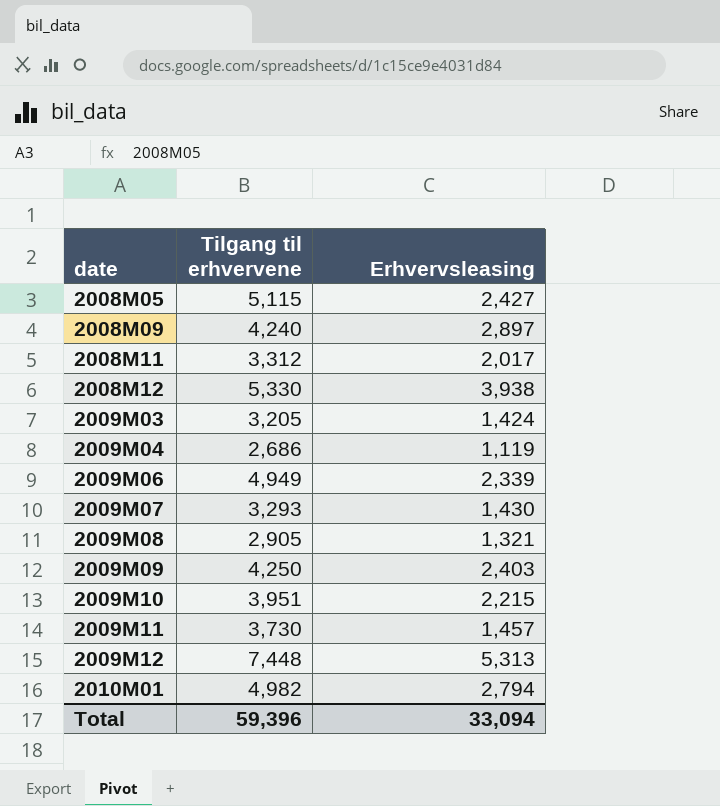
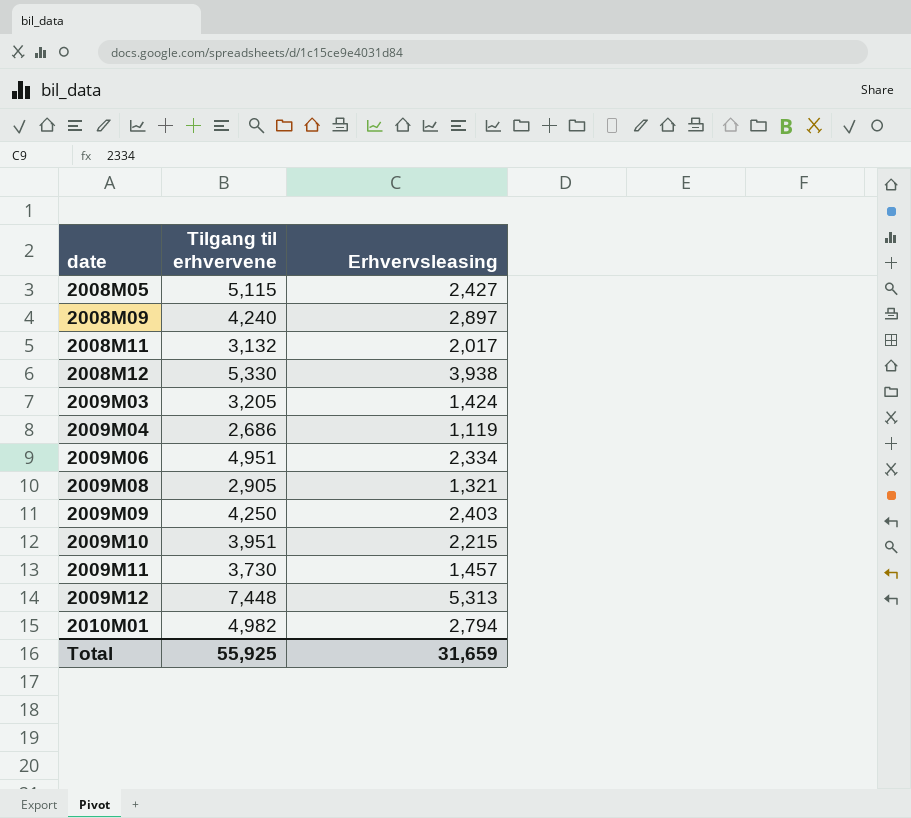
row 2009M07: 3,293 | 1,430 -> none
2008M11 | Tilgang til erhvervene: 3,312 -> 3,132
2009M06 | Tilgang til erhvervene: 4,949 -> 4,951
2009M06 | Erhvervsleasing: 2,339 -> 2,334
Total | Tilgang til erhvervene: 59,396 -> 55,925
Total | Erhvervsleasing: 33,094 -> 31,659

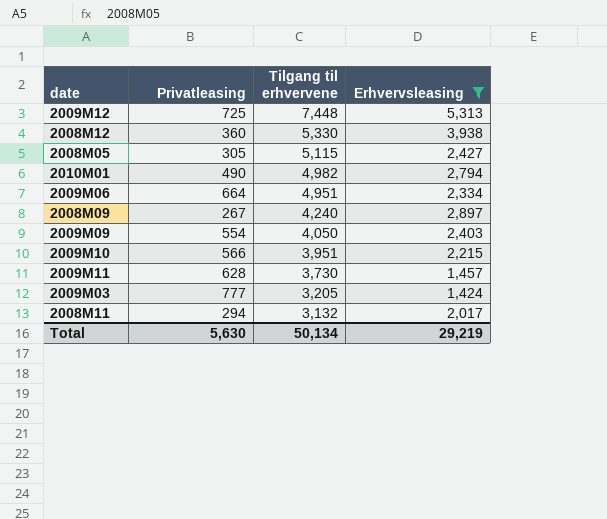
filter: none -> Erhvervsleasing >= 1,424
row order: date ascending -> Tilgang til erhvervene descending
column Privatleasing | position: none -> 2
2009M09 | Tilgang til erhvervene: 4,250 -> 4,050
Total | Tilgang til erhvervene: 55,925 -> 50,134
Total | Erhvervsleasing: 31,659 -> 29,219

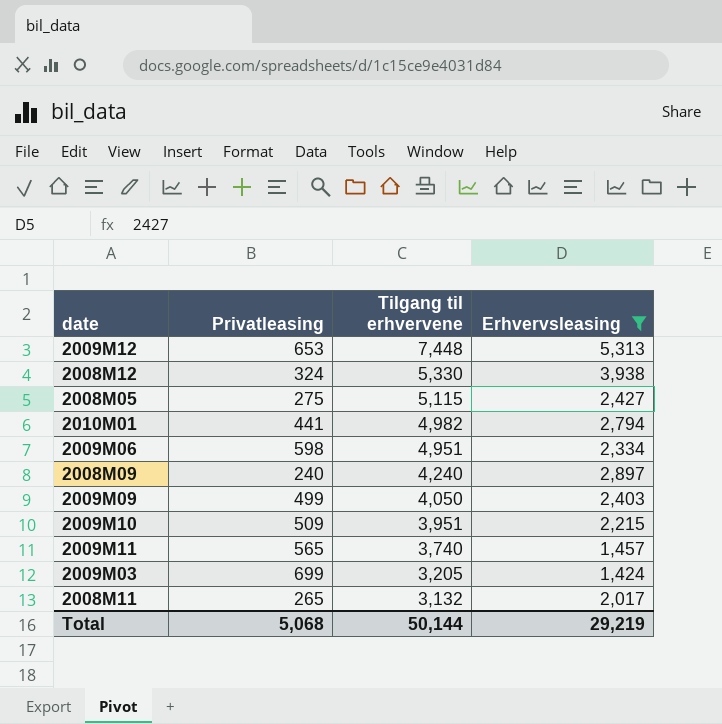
2009M12 | Privatleasing: 725 -> 653
2008M12 | Privatleasing: 360 -> 324
2008M05 | Privatleasing: 305 -> 275
2010M01 | Privatleasing: 490 -> 441
2009M06 | Privatleasing: 664 -> 598
2008M09 | Privatleasing: 267 -> 240
2009M09 | Privatleasing: 554 -> 499
2009M10 | Privatleasing: 566 -> 509
2009M11 | Privatleasing: 628 -> 565
2009M11 | Tilgang til erhvervene: 3,730 -> 3,740
2009M03 | Privatleasing: 777 -> 699
2008M11 | Privatleasing: 294 -> 265
Total | Privatleasing: 5,630 -> 5,068
Total | Tilgang til erhvervene: 50,134 -> 50,144

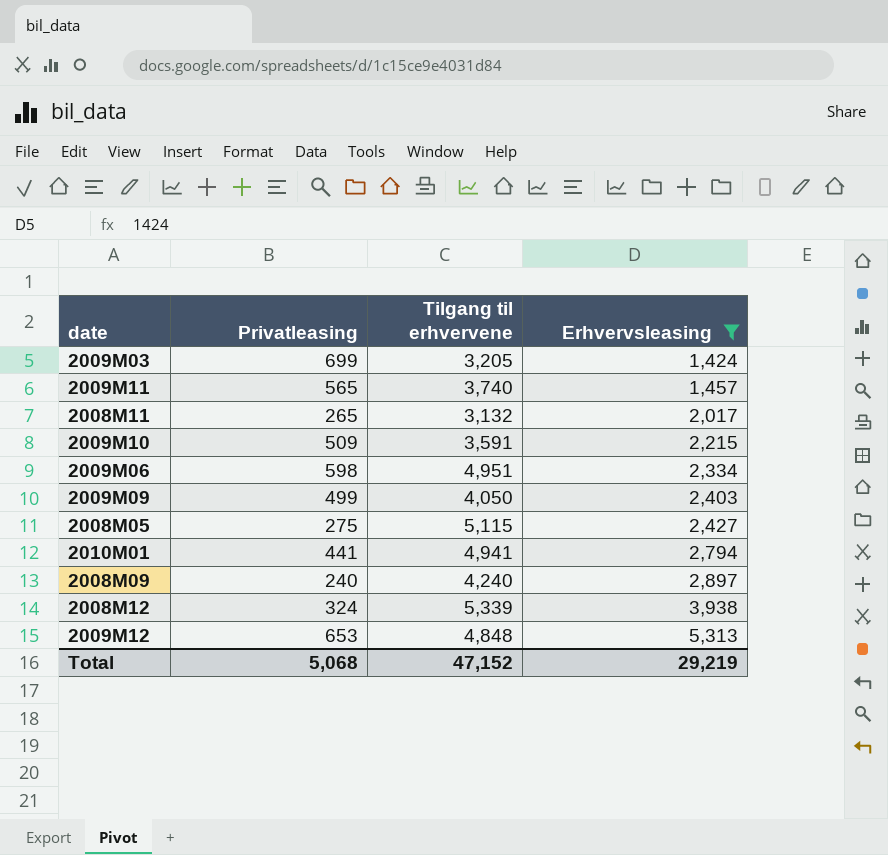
row order: Tilgang til erhvervene descending -> Erhvervsleasing ascending
2009M10 | Tilgang til erhvervene: 3,951 -> 3,591
2010M01 | Tilgang til erhvervene: 4,982 -> 4,941
2008M12 | Tilgang til erhvervene: 5,330 -> 5,339
2009M12 | Tilgang til erhvervene: 7,448 -> 4,848
Total | Tilgang til erhvervene: 50,144 -> 47,152

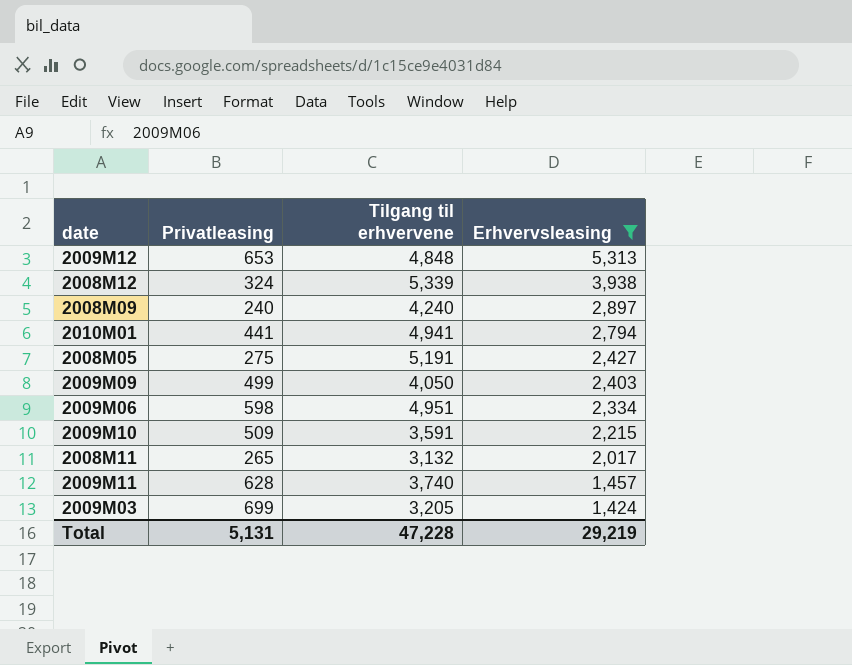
row order: Erhvervsleasing ascending -> Erhvervsleasing descending
2008M05 | Tilgang til erhvervene: 5,115 -> 5,191
2009M11 | Privatleasing: 565 -> 628
Total | Privatleasing: 5,068 -> 5,131
Total | Tilgang til erhvervene: 47,152 -> 47,228

